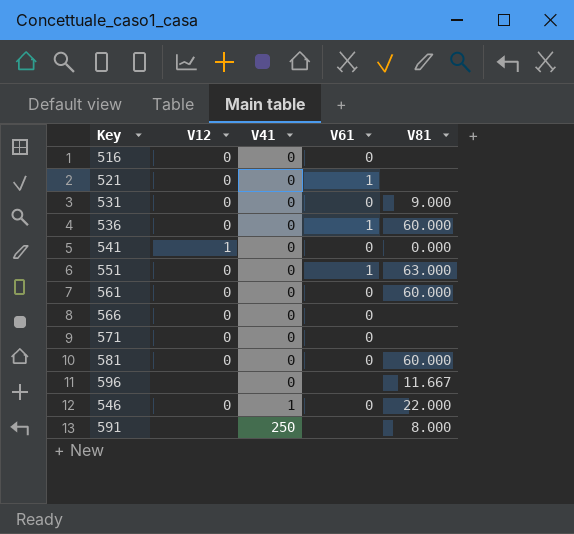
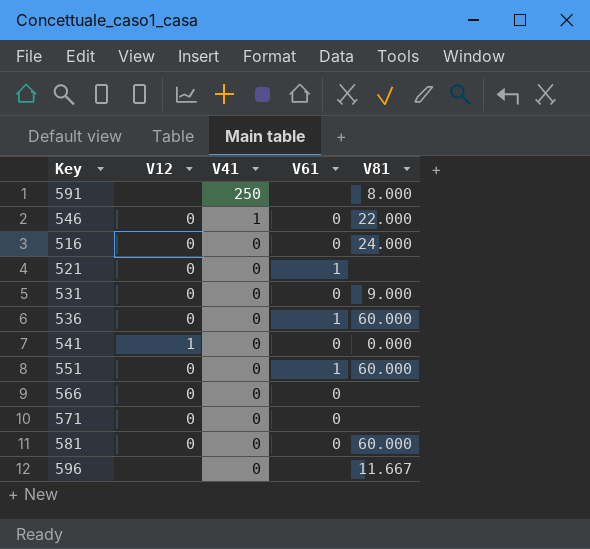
row order: V41 ascending -> V41 descending
row 561: 0 | 0 | 0 | 60.000 -> none
516 | V81: none -> 24.000
551 | V81: 63.000 -> 60.000

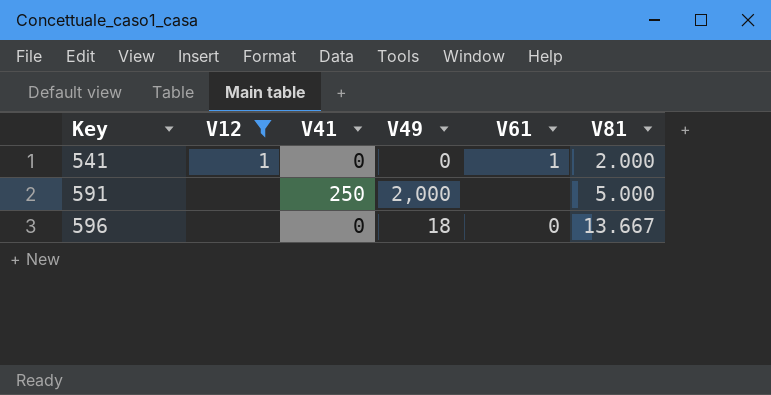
filter: none -> V12 != 0
row order: V41 descending -> Key ascending
column V49 | position: none -> 4
541 | V61: 0 -> 1
541 | V81: 0.000 -> 2.000
591 | V81: 8.000 -> 5.000
596 | V61: none -> 0
596 | V81: 11.667 -> 13.667

